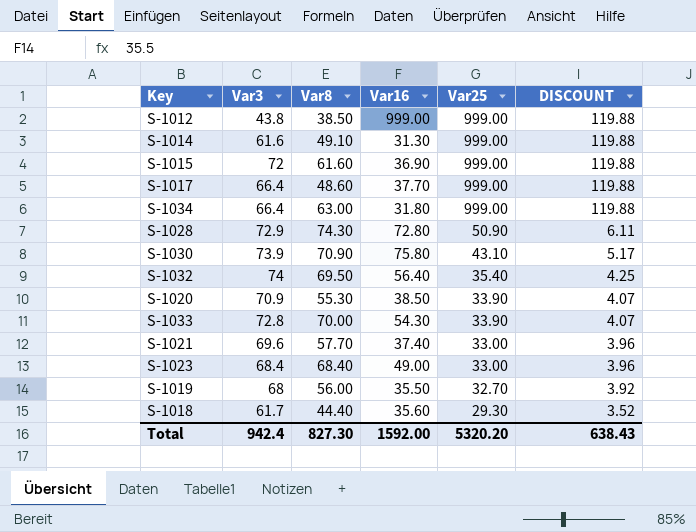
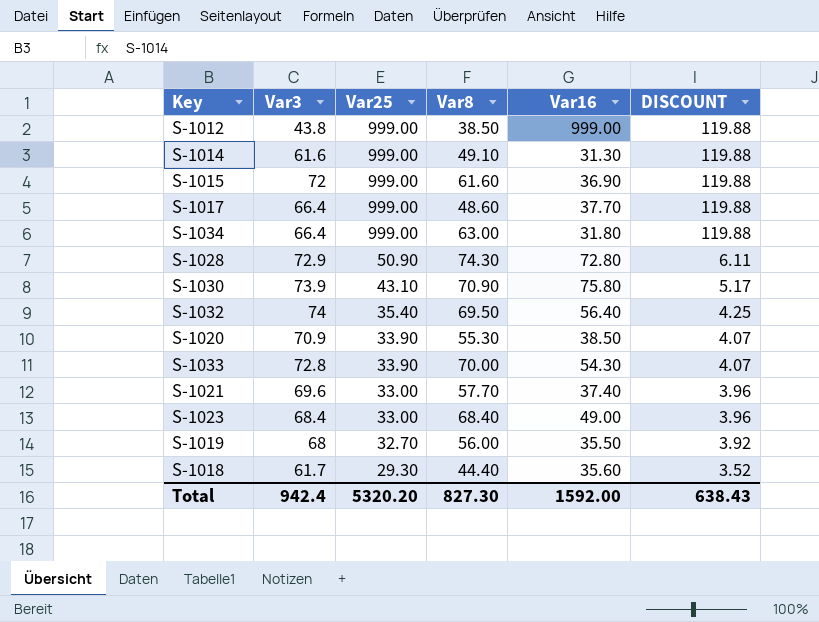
column Var25 | position: 5 -> 3

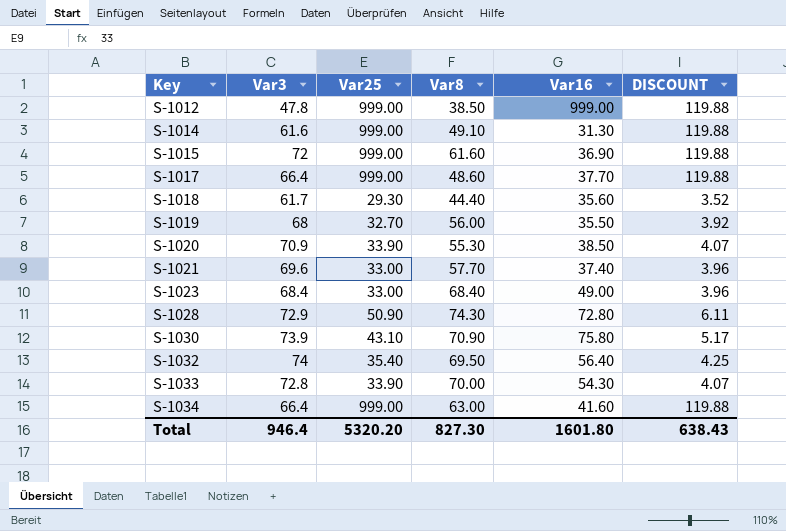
row order: Var25 descending -> Key ascending
S-1012 | Var3: 43.8 -> 47.8
S-1034 | Var16: 31.80 -> 41.60
Total | Var3: 942.4 -> 946.4
Total | Var16: 1592.00 -> 1601.80

